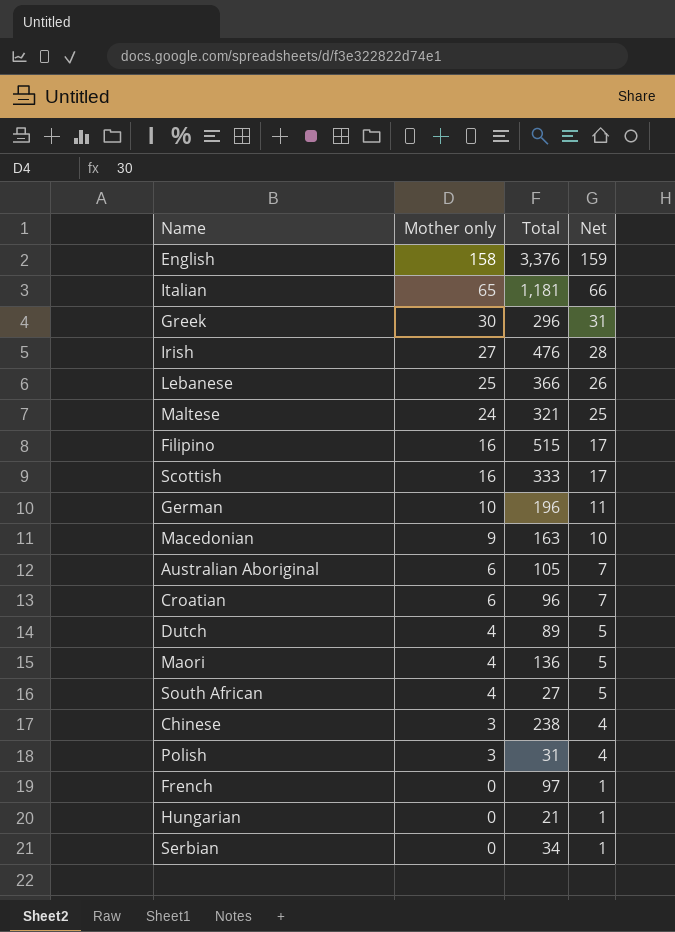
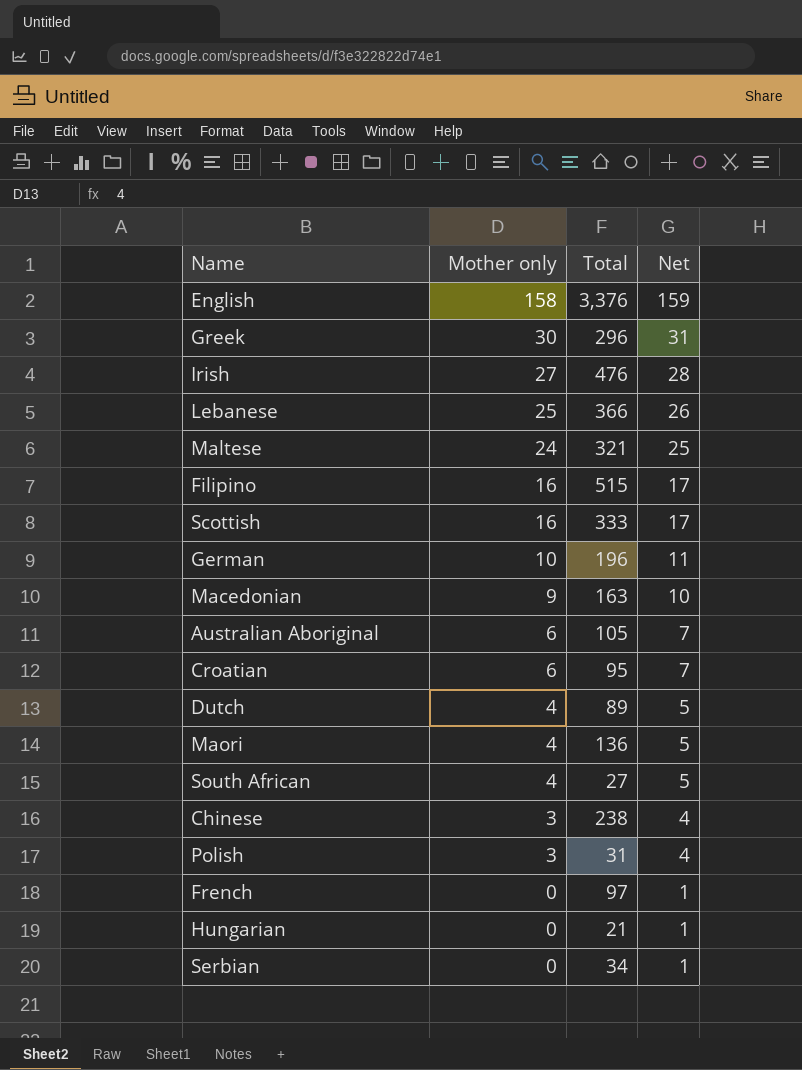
row Italian: 65 | 1,181 | 66 -> none
Croatian | Total: 96 -> 95

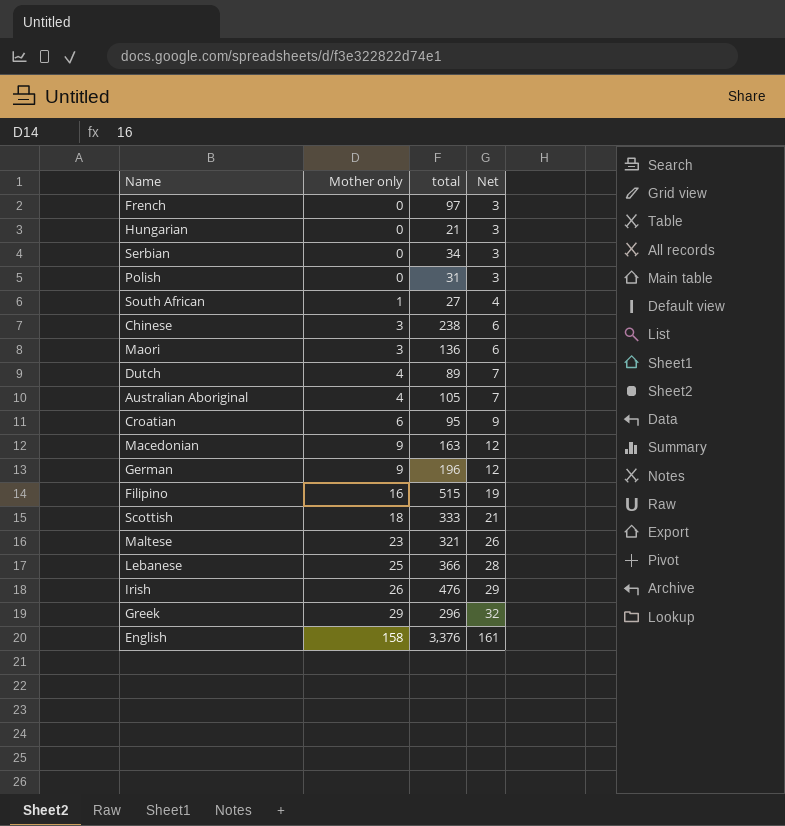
row order: Mother only descending -> Mother only ascending
column name: Total -> total
column Net | formula: [Mother only] + 1 -> [Mother only] + 3
Polish | Mother only: 3 -> 0
South African | Mother only: 4 -> 1
Maori | Mother only: 4 -> 3
Australian Aboriginal | Mother only: 6 -> 4
German | Mother only: 10 -> 9
Scottish | Mother only: 16 -> 18
Maltese | Mother only: 24 -> 23
Irish | Mother only: 27 -> 26
Greek | Mother only: 30 -> 29

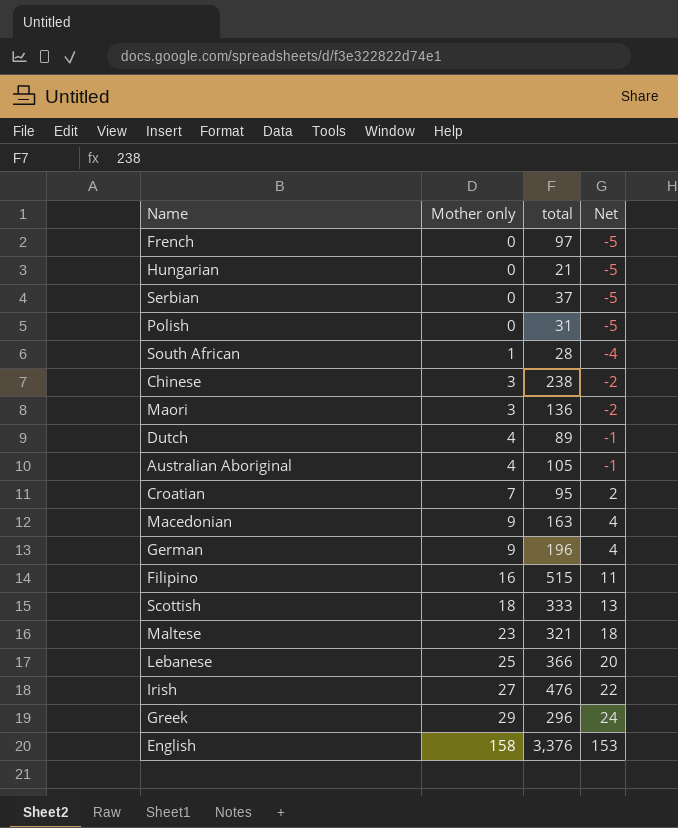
column Net | formula: [Mother only] + 3 -> [Mother only] - 5
Serbian | total: 34 -> 37
South African | total: 27 -> 28
Croatian | Mother only: 6 -> 7
Irish | Mother only: 26 -> 27

